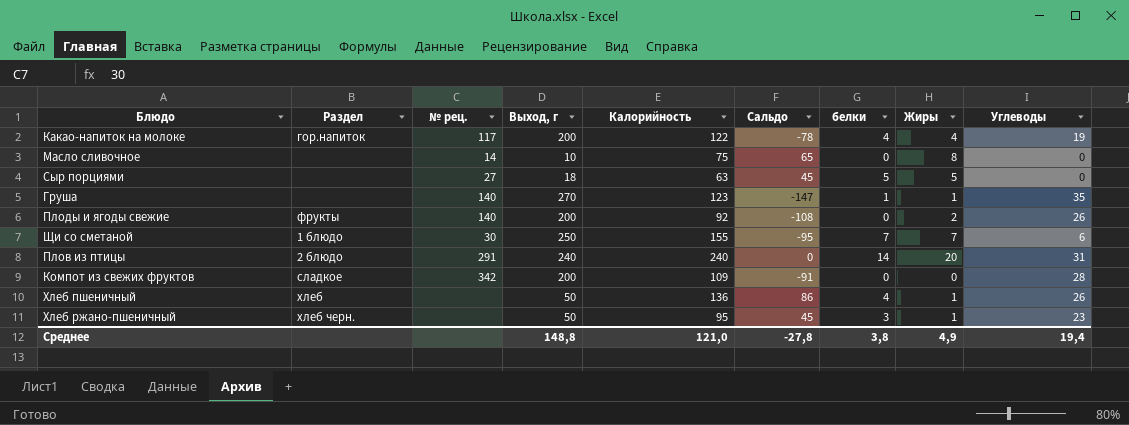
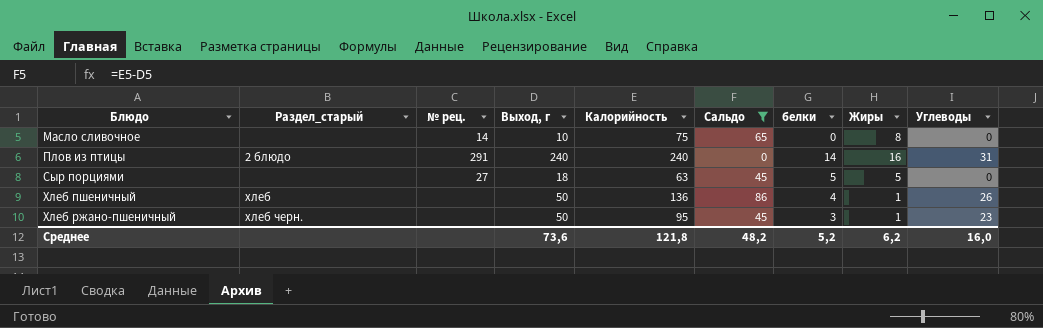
filter: none -> Сальдо >= 0
row order: none -> Блюдо ascending
column name: Раздел -> Раздел_старый
Плов из птицы | Жиры: 20 -> 16
Среднее | Выход, г: 148,8 -> 73,6
Среднее | Калорийность: 121,0 -> 121,8
Среднее | Сальдо: -27,8 -> 48,2
Среднее | белки: 3,8 -> 5,2
Среднее | Жиры: 4,9 -> 6,2
Среднее | Углеводы: 19,4 -> 16,0

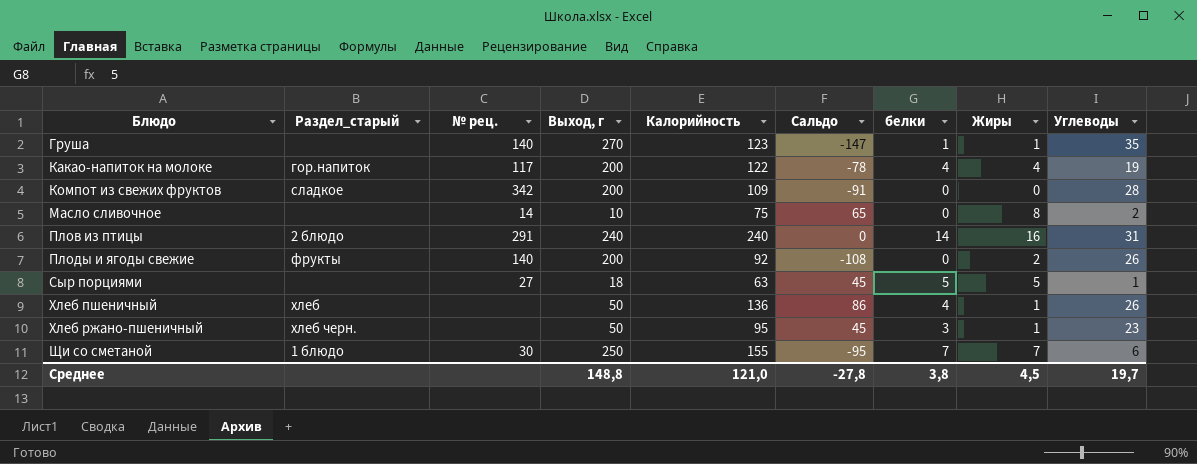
filter: Сальдо >= 0 -> none
Масло сливочное | Углеводы: 0 -> 2
Сыр порциями | Углеводы: 0 -> 1
Среднее | Выход, г: 73,6 -> 148,8
Среднее | Калорийность: 121,8 -> 121,0
Среднее | Сальдо: 48,2 -> -27,8
Среднее | белки: 5,2 -> 3,8
Среднее | Жиры: 6,2 -> 4,5
Среднее | Углеводы: 16,0 -> 19,7

